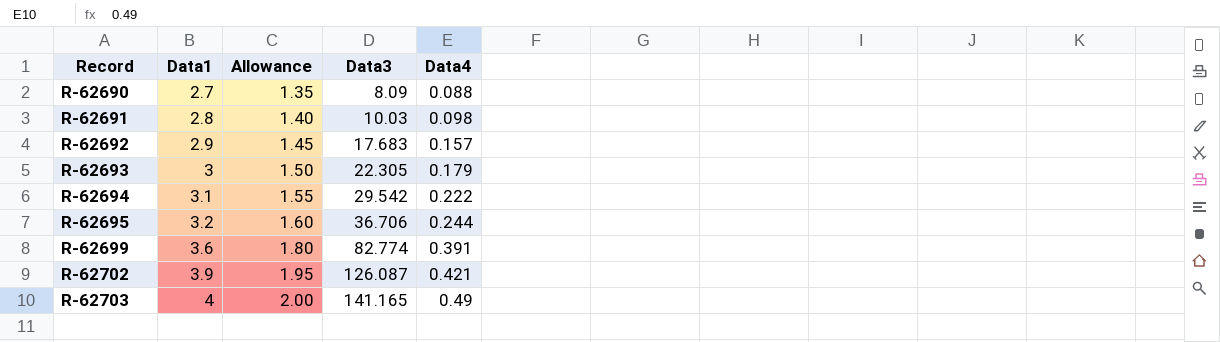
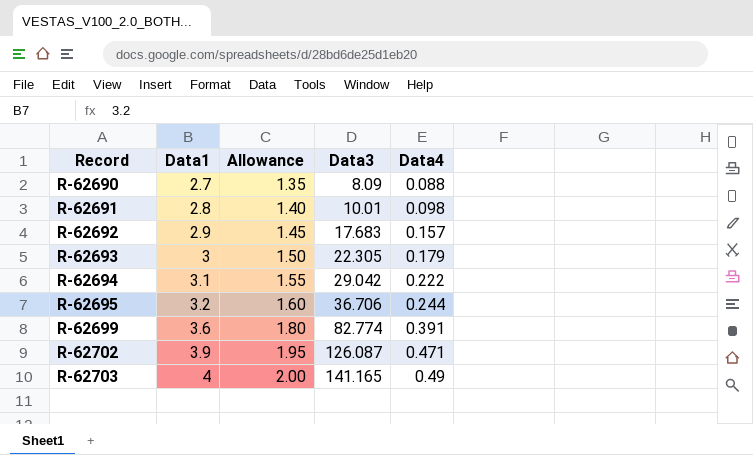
R-62691 | Data3: 10.03 -> 10.01
R-62694 | Data3: 29.542 -> 29.042
R-62702 | Data4: 0.421 -> 0.471

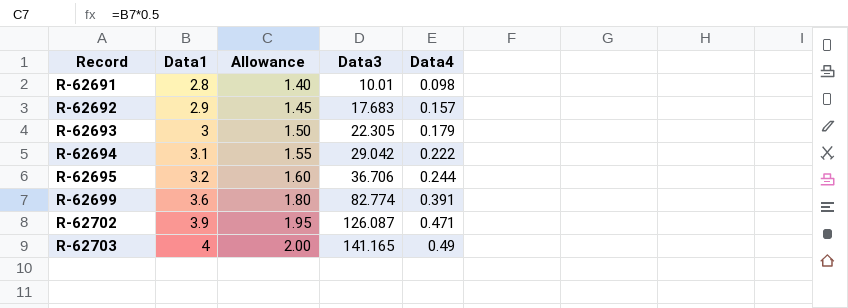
row R-62690: 2.7 | 1.35 | 8.09 | 0.088 -> none

